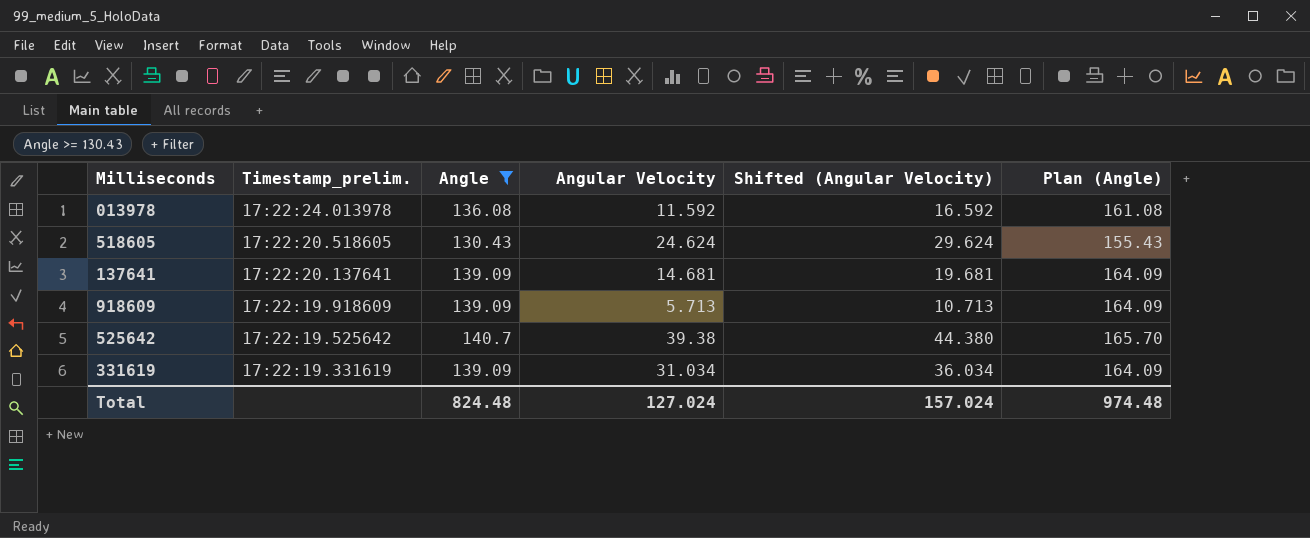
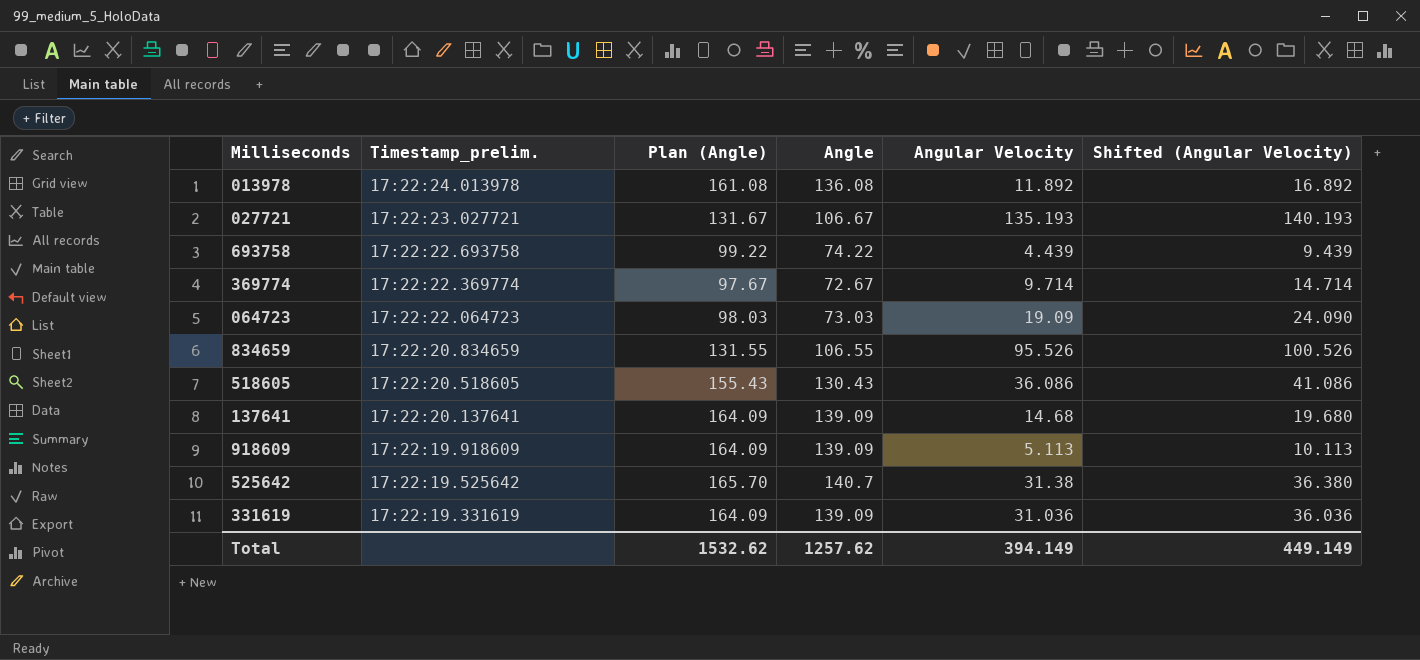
filter: Angle >= 130.43 -> none
column Plan (Angle) | position: 6 -> 3
013978 | Angular Velocity: 11.592 -> 11.892
013978 | Shifted (Angular Velocity): 16.592 -> 16.892
518605 | Angular Velocity: 24.624 -> 36.086
518605 | Shifted (Angular Velocity): 29.624 -> 41.086
137641 | Angular Velocity: 14.681 -> 14.68
137641 | Shifted (Angular Velocity): 19.681 -> 19.680
918609 | Angular Velocity: 5.713 -> 5.113
918609 | Shifted (Angular Velocity): 10.713 -> 10.113
525642 | Angular Velocity: 39.38 -> 31.38
525642 | Shifted (Angular Velocity): 44.380 -> 36.380
331619 | Angular Velocity: 31.034 -> 31.036
331619 | Shifted (Angular Velocity): 36.034 -> 36.036
Total | Plan (Angle): 974.48 -> 1532.62
Total | Angle: 824.48 -> 1257.62
Total | Angular Velocity: 127.024 -> 394.149
Total | Shifted (Angular Velocity): 157.024 -> 449.149

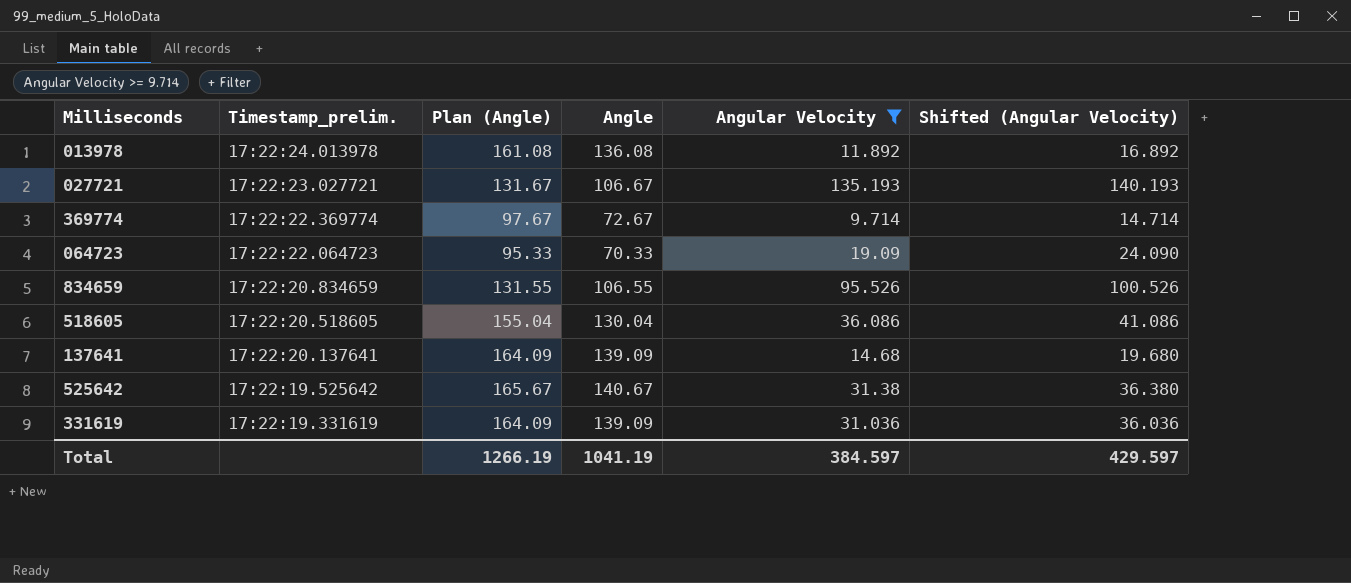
filter: none -> Angular Velocity >= 9.714
064723 | Plan (Angle): 98.03 -> 95.33
064723 | Angle: 73.03 -> 70.33
518605 | Plan (Angle): 155.43 -> 155.04
518605 | Angle: 130.43 -> 130.04
525642 | Plan (Angle): 165.70 -> 165.67
525642 | Angle: 140.7 -> 140.67
Total | Plan (Angle): 1532.62 -> 1266.19
Total | Angle: 1257.62 -> 1041.19
Total | Angular Velocity: 394.149 -> 384.597
Total | Shifted (Angular Velocity): 449.149 -> 429.597

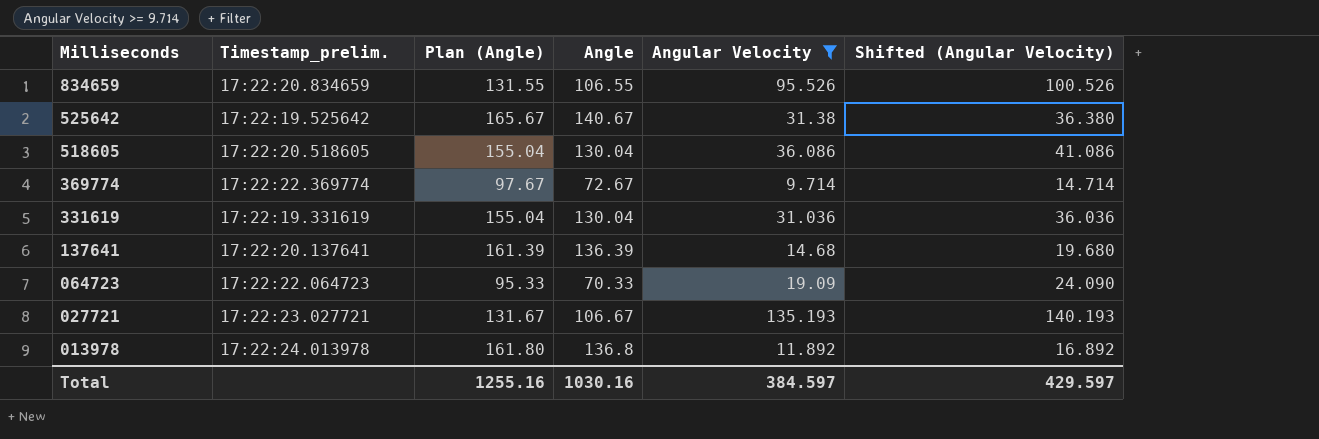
row order: Timestamp_prelim. descending -> Milliseconds descending
331619 | Plan (Angle): 164.09 -> 155.04
331619 | Angle: 139.09 -> 130.04
137641 | Plan (Angle): 164.09 -> 161.39
137641 | Angle: 139.09 -> 136.39
013978 | Plan (Angle): 161.08 -> 161.80
013978 | Angle: 136.08 -> 136.8
Total | Plan (Angle): 1266.19 -> 1255.16
Total | Angle: 1041.19 -> 1030.16

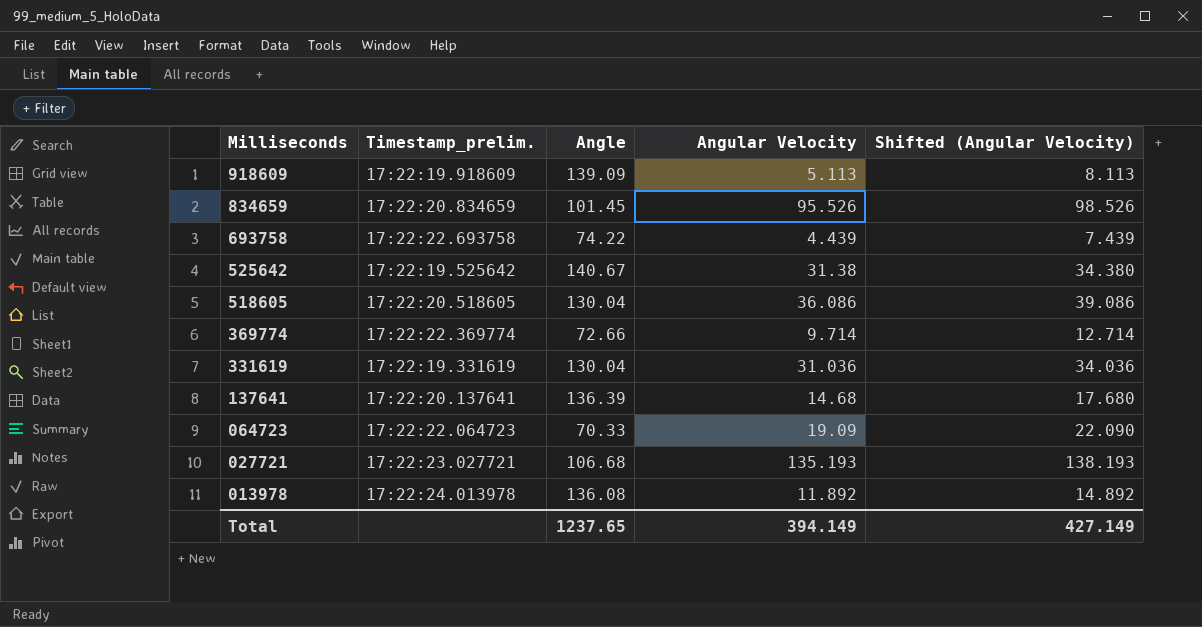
filter: Angular Velocity >= 9.714 -> none
column Plan (Angle) | formula: [Angle] + 25 -> none
column Shifted (Angular Velocity) | formula: [Angular Velocity] + 5 -> [Angular Velocity] + 3
834659 | Angle: 106.55 -> 101.45
369774 | Angle: 72.67 -> 72.66
027721 | Angle: 106.67 -> 106.68
013978 | Angle: 136.8 -> 136.08
Total | Angle: 1030.16 -> 1237.65
Total | Angular Velocity: 384.597 -> 394.149
Total | Shifted (Angular Velocity): 429.597 -> 427.149

